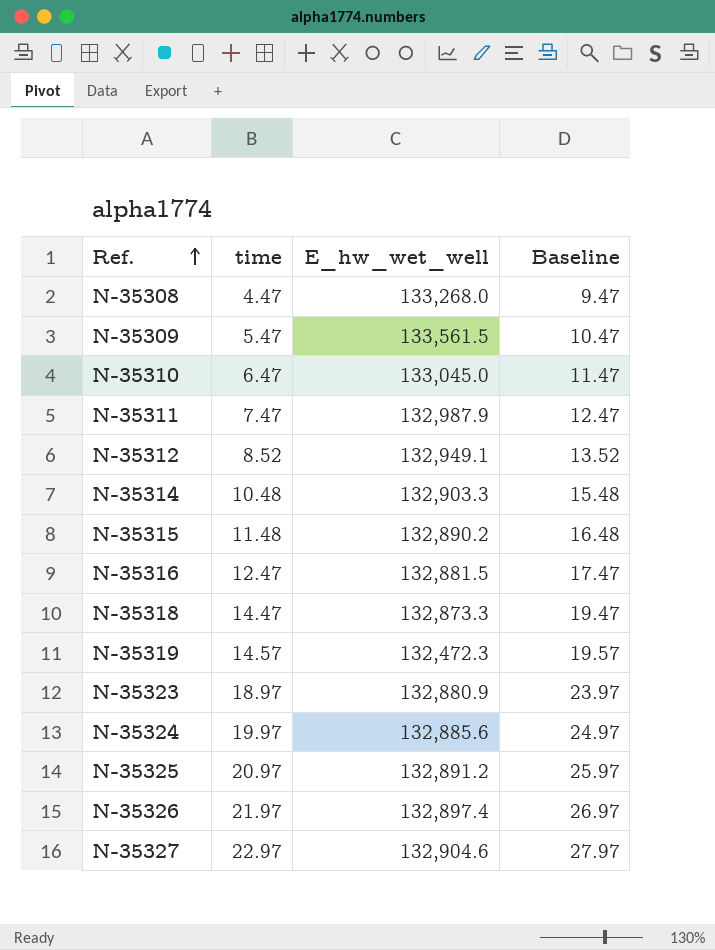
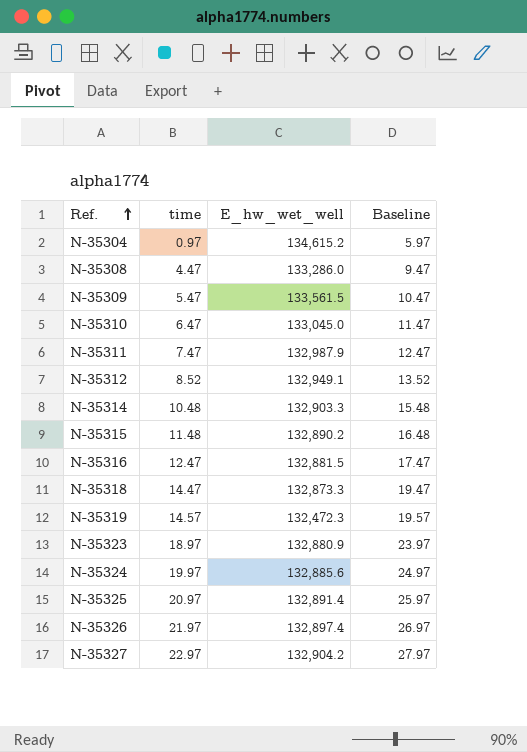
row N-35304: none -> 0.97 | 134,615.2 | 5.97
N-35308 | E_hw_wet_well: 133,268.0 -> 133,286.0
N-35325 | E_hw_wet_well: 132,891.2 -> 132,891.4
N-35327 | E_hw_wet_well: 132,904.6 -> 132,904.2

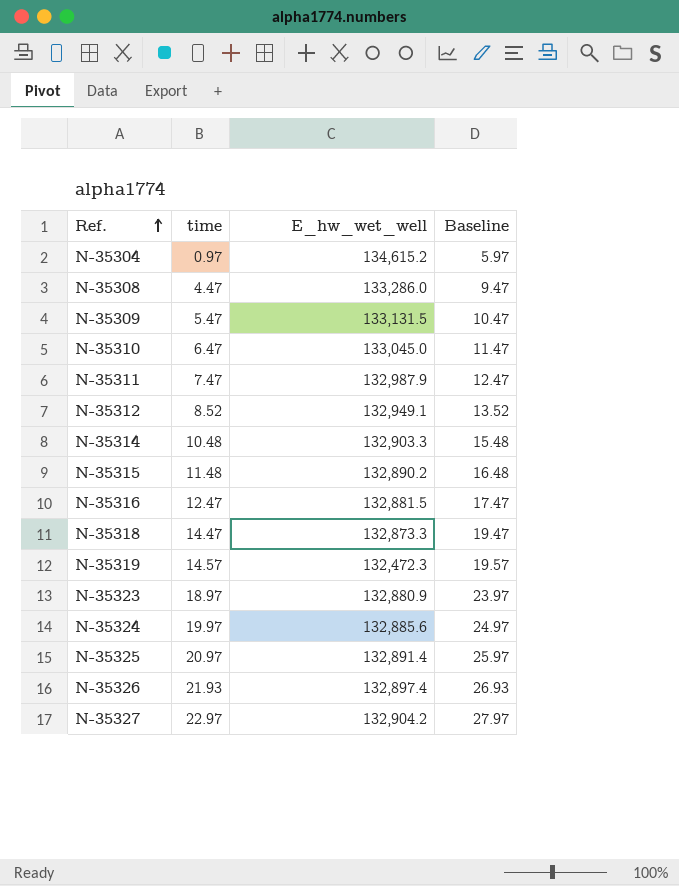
N-35309 | E_hw_wet_well: 133,561.5 -> 133,131.5
N-35326 | time: 21.97 -> 21.93
N-35326 | Baseline: 26.97 -> 26.93

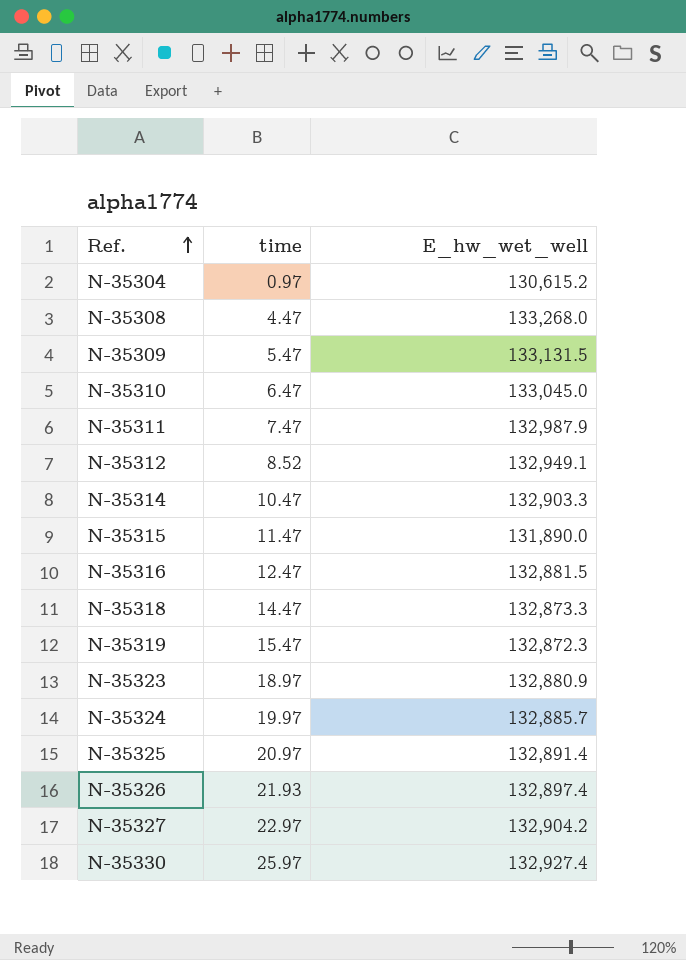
column Baseline | formula: [time] + 5 -> none
N-35304 | E_hw_wet_well: 134,615.2 -> 130,615.2
N-35308 | E_hw_wet_well: 133,286.0 -> 133,268.0
N-35314 | time: 10.48 -> 10.47
N-35315 | time: 11.48 -> 11.47
N-35315 | E_hw_wet_well: 132,890.2 -> 131,890.0
N-35319 | time: 14.57 -> 15.47
N-35319 | E_hw_wet_well: 132,472.3 -> 132,872.3
N-35324 | E_hw_wet_well: 132,885.6 -> 132,885.7
row N-35330: none -> 25.97 | 132,927.4

